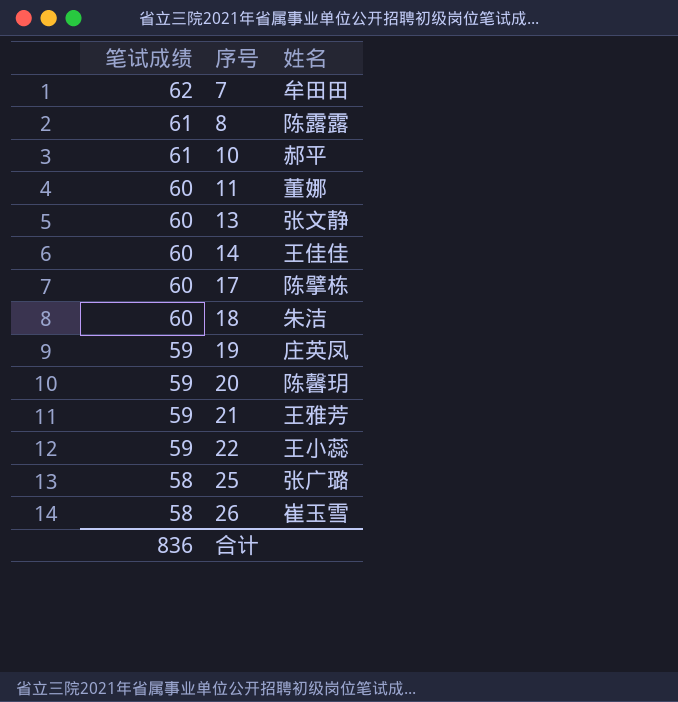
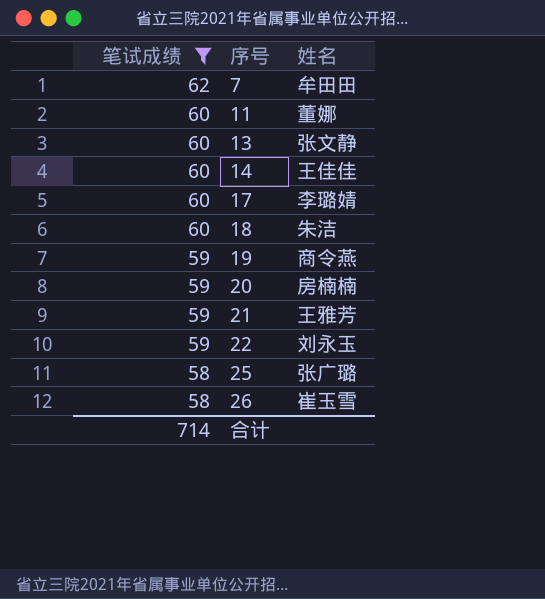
filter: none -> 笔试成绩 != 61
17 | 姓名: 陈擘栋 -> 李璐婧
19 | 姓名: 庄英凤 -> 商令燕
20 | 姓名: 陈馨玥 -> 房楠楠
22 | 姓名: 王小蕊 -> 刘永玉
合计 | 笔试成绩: 836 -> 714

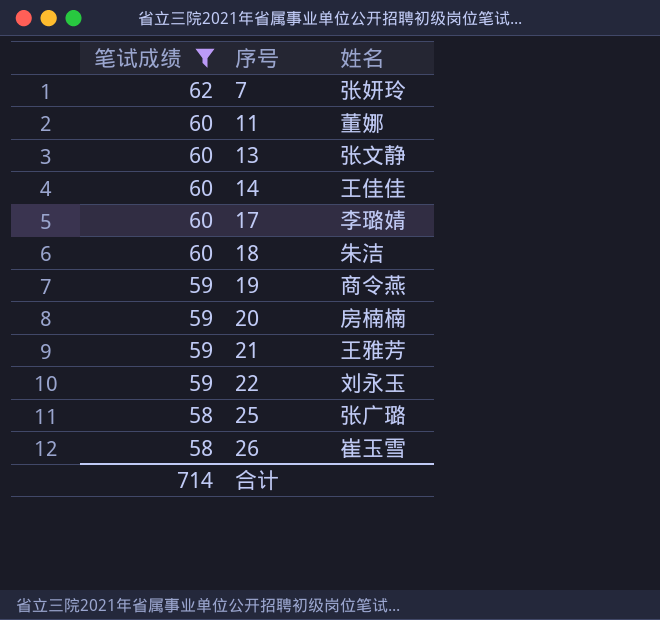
7 | 姓名: 牟田田 -> 张妍玲

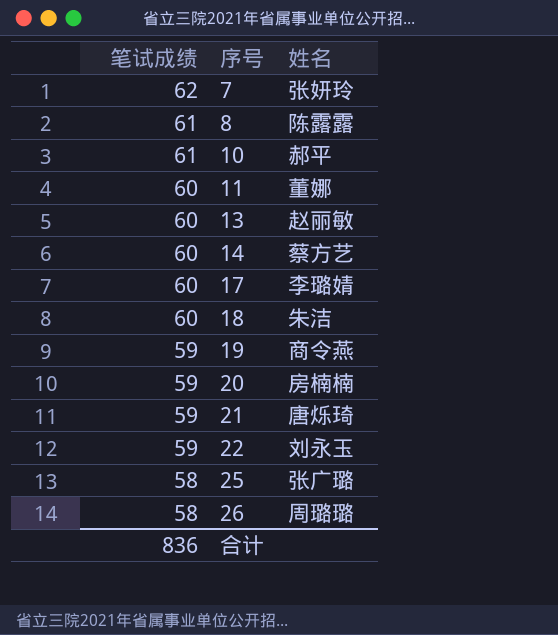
filter: 笔试成绩 != 61 -> none
13 | 姓名: 张文静 -> 赵丽敏
14 | 姓名: 王佳佳 -> 蔡方艺
21 | 姓名: 王雅芳 -> 唐烁琦
26 | 姓名: 崔玉雪 -> 周璐璐
合计 | 笔试成绩: 714 -> 836

